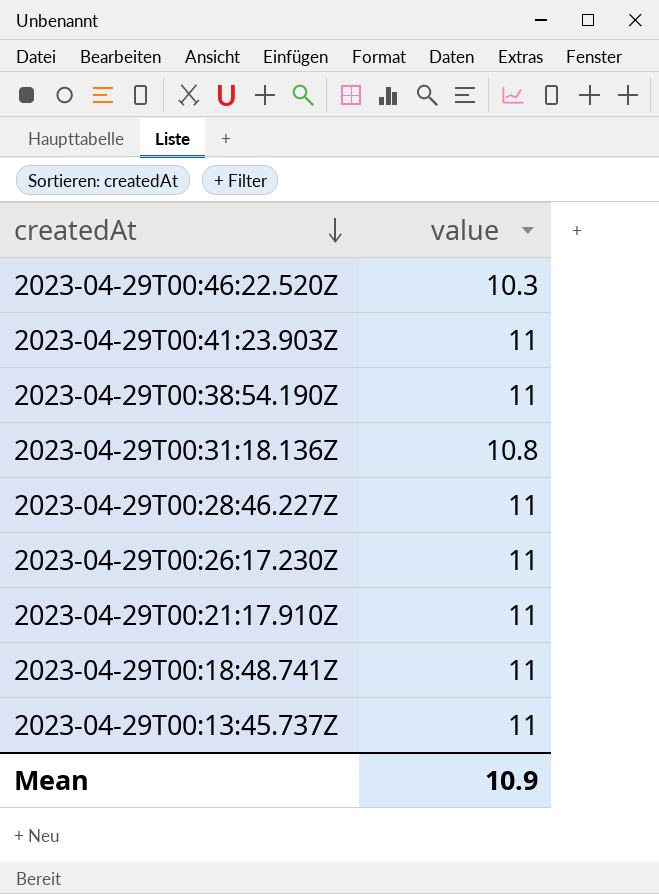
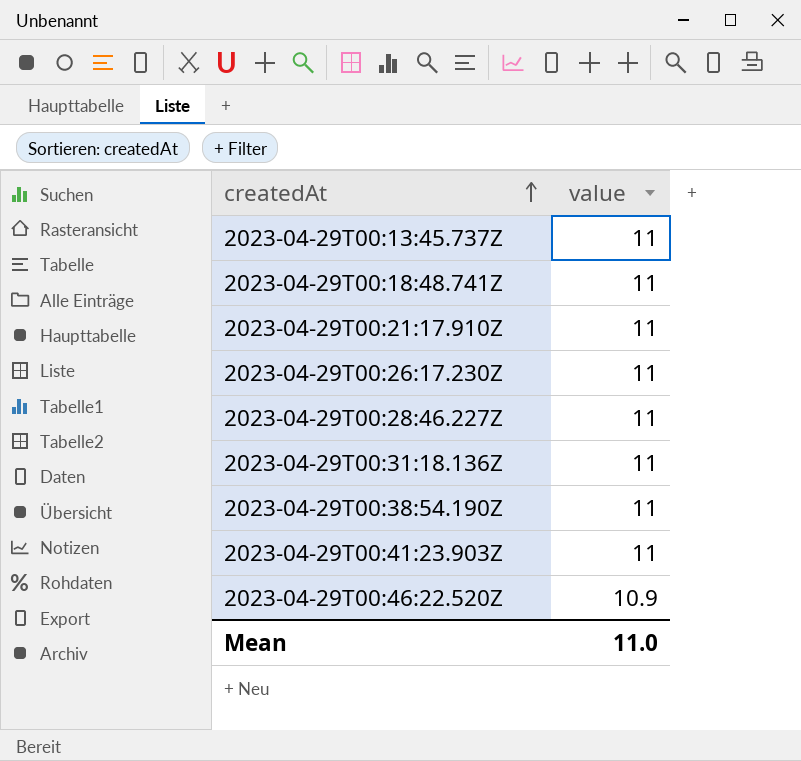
row order: createdAt descending -> createdAt ascending
2023-04-29T00:31:18.136Z | value: 10.8 -> 11
2023-04-29T00:46:22.520Z | value: 10.3 -> 10.9
Mean | value: 10.9 -> 11.0

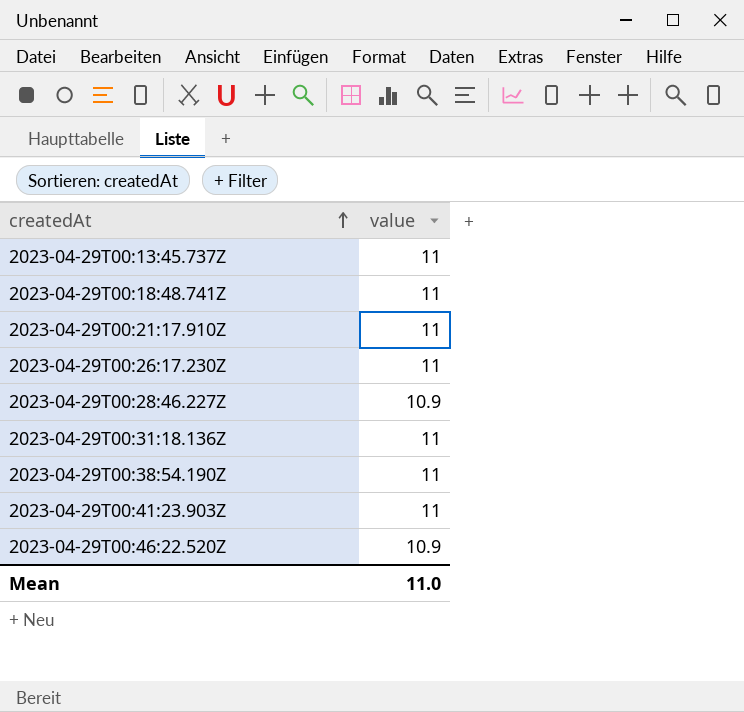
2023-04-29T00:28:46.227Z | value: 11 -> 10.9

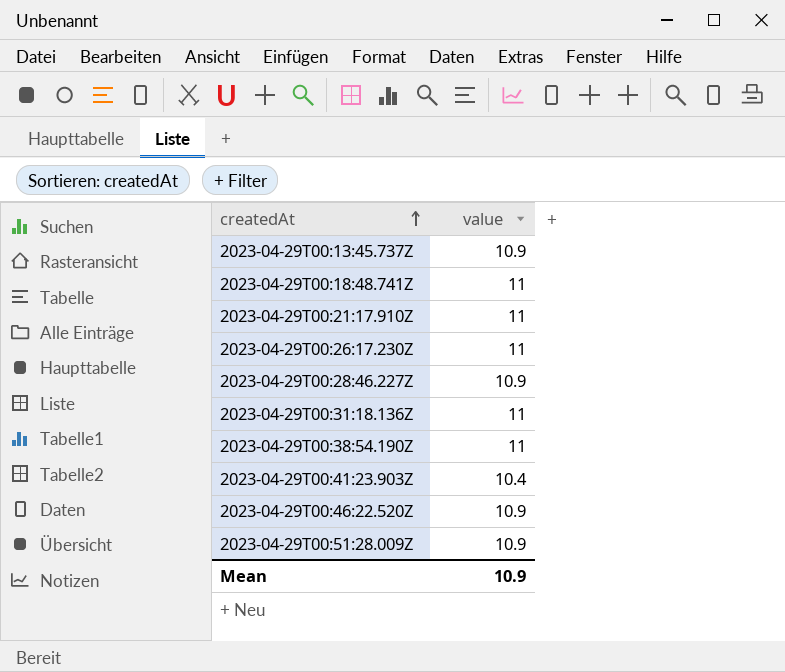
2023-04-29T00:13:45.737Z | value: 11 -> 10.9
2023-04-29T00:41:23.903Z | value: 11 -> 10.4
row 2023-04-29T00:51:28.009Z: none -> 10.9
Mean | value: 11.0 -> 10.9

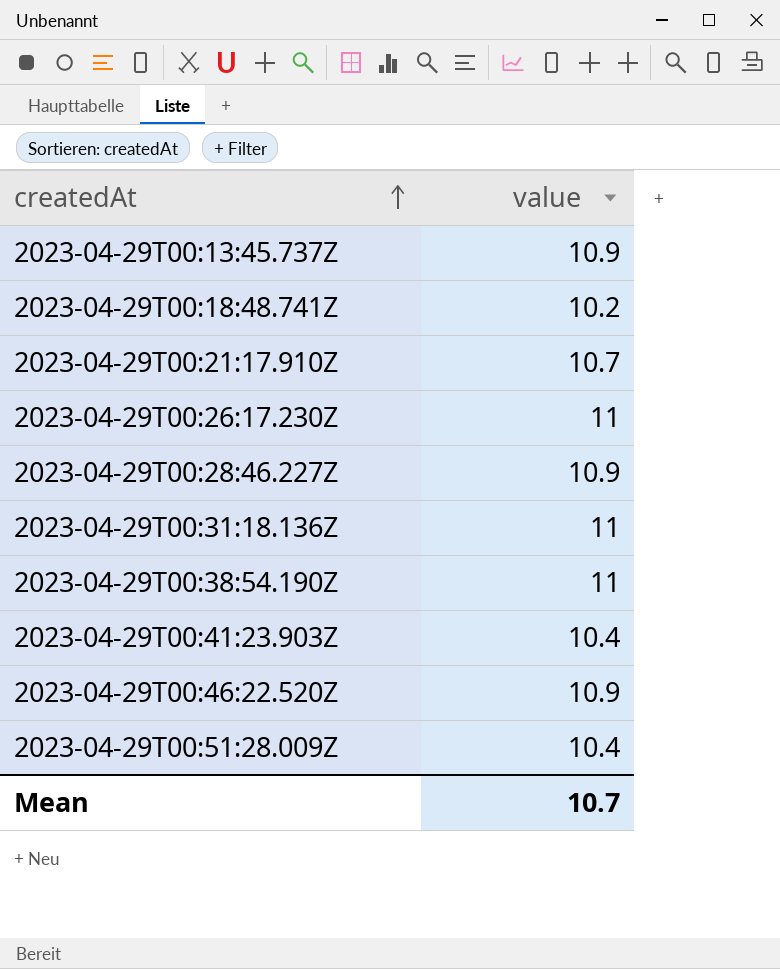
2023-04-29T00:18:48.741Z | value: 11 -> 10.2
2023-04-29T00:21:17.910Z | value: 11 -> 10.7
2023-04-29T00:51:28.009Z | value: 10.9 -> 10.4
Mean | value: 10.9 -> 10.7

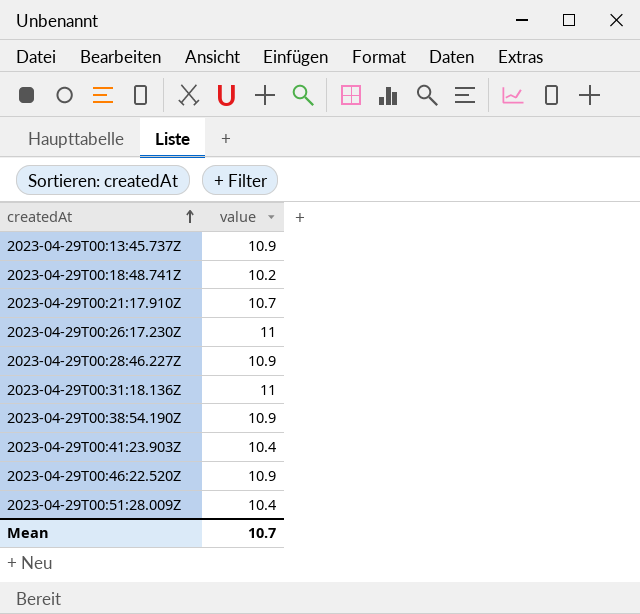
2023-04-29T00:38:54.190Z | value: 11 -> 10.9

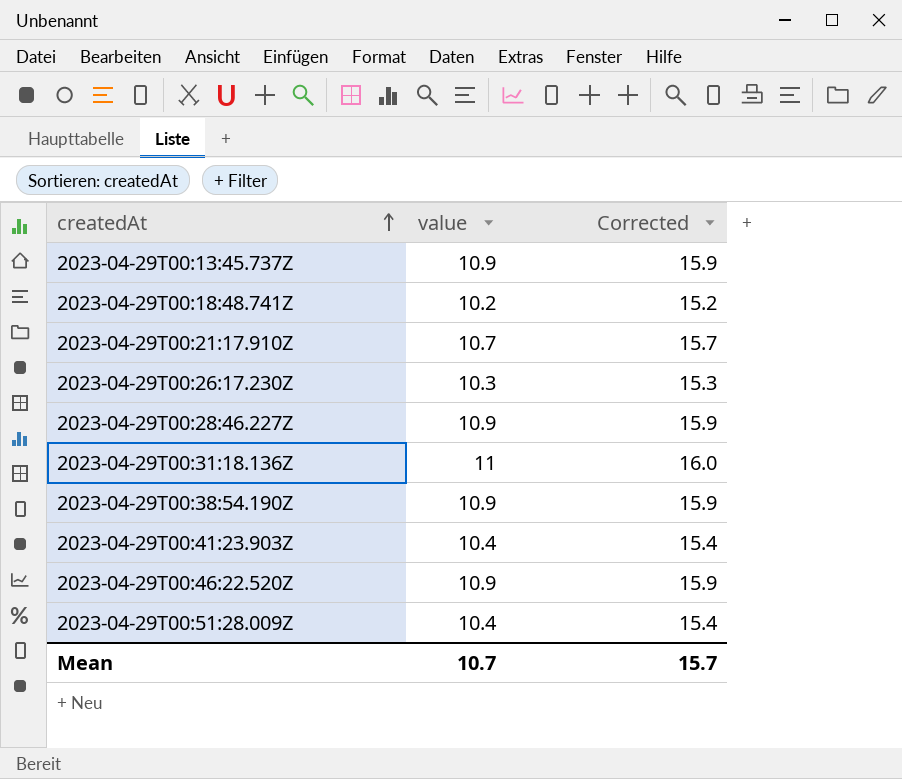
column Corrected | formula: none -> [value] + 5
2023-04-29T00:26:17.230Z | value: 11 -> 10.3

